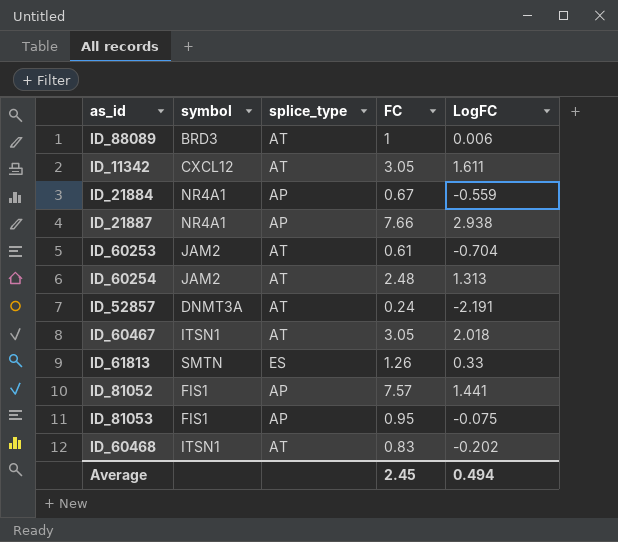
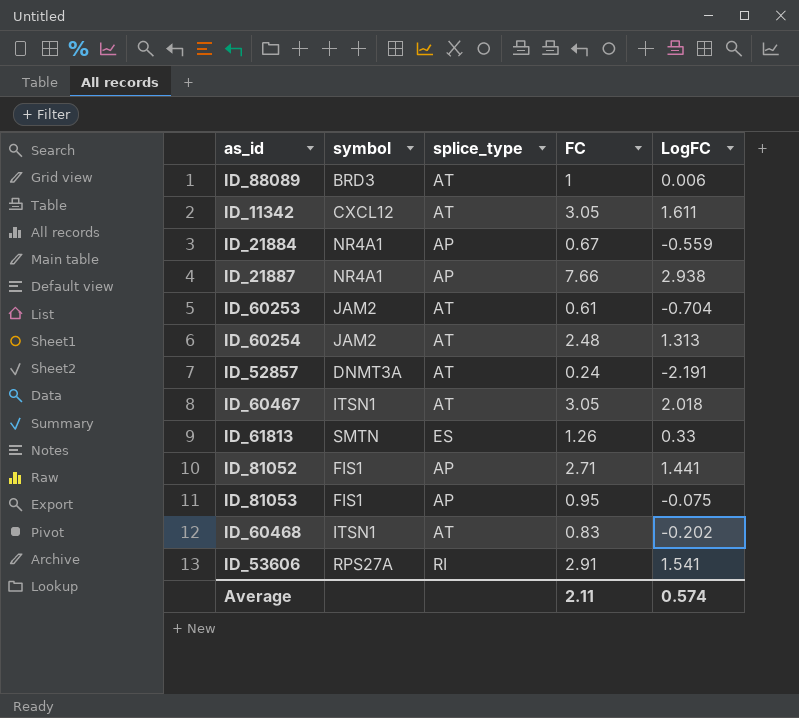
ID_81052 | FC: 7.57 -> 2.71
row ID_53606: none -> RPS27A | RI | 2.91 | 1.541
Average | FC: 2.45 -> 2.11
Average | LogFC: 0.494 -> 0.574

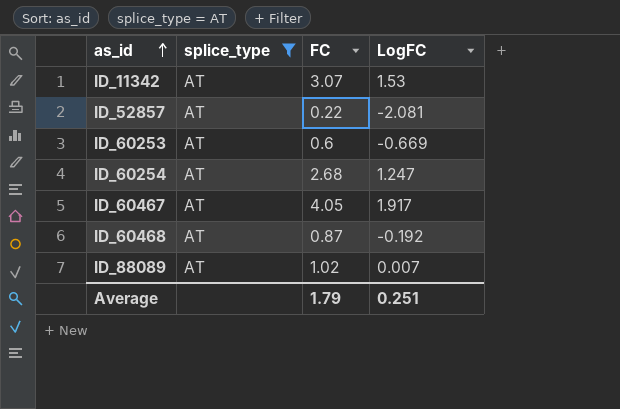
filter: none -> splice_type = AT
row order: none -> as_id ascending
column symbol | position: 2 -> none
ID_11342 | FC: 3.05 -> 3.07
ID_11342 | LogFC: 1.611 -> 1.53
ID_52857 | FC: 0.24 -> 0.22
ID_52857 | LogFC: -2.191 -> -2.081
ID_60253 | FC: 0.61 -> 0.6
ID_60253 | LogFC: -0.704 -> -0.669
ID_60254 | FC: 2.48 -> 2.68
ID_60254 | LogFC: 1.313 -> 1.247
ID_60467 | FC: 3.05 -> 4.05
ID_60467 | LogFC: 2.018 -> 1.917
ID_60468 | FC: 0.83 -> 0.87
ID_60468 | LogFC: -0.202 -> -0.192
ID_88089 | FC: 1 -> 1.02
ID_88089 | LogFC: 0.006 -> 0.007
Average | FC: 2.11 -> 1.79
Average | LogFC: 0.574 -> 0.251

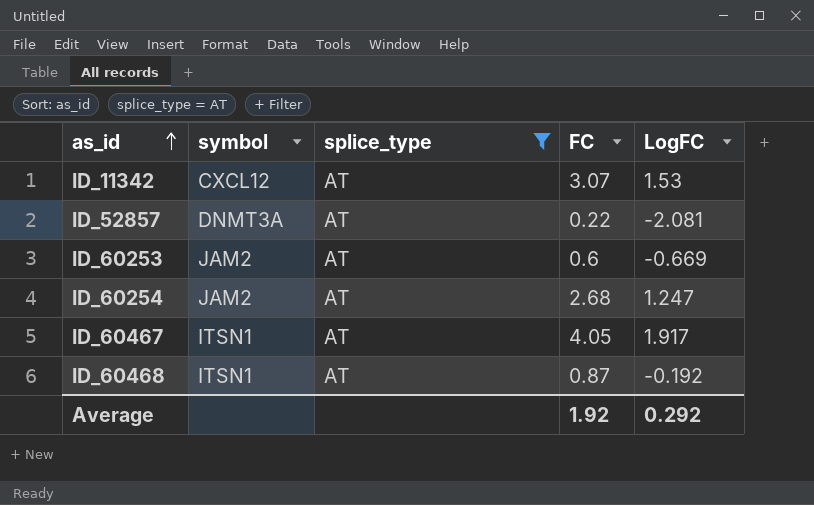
column symbol | position: none -> 2
row ID_88089: AT | 1.02 | 0.007 -> none
Average | FC: 1.79 -> 1.92
Average | LogFC: 0.251 -> 0.292

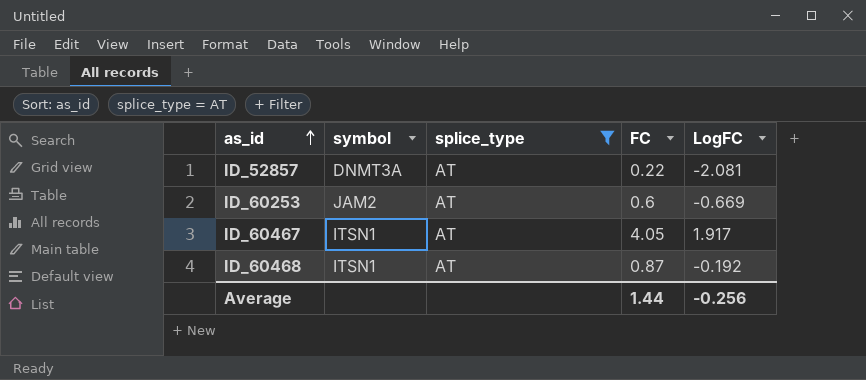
row ID_11342: CXCL12 | AT | 3.07 | 1.53 -> none
row ID_60254: JAM2 | AT | 2.68 | 1.247 -> none
Average | FC: 1.92 -> 1.44
Average | LogFC: 0.292 -> -0.256

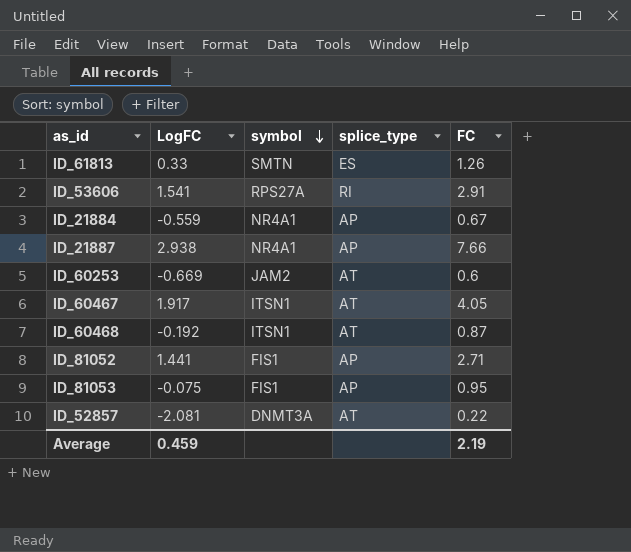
filter: splice_type = AT -> none
row order: as_id ascending -> symbol descending
column LogFC | position: 5 -> 2
Average | LogFC: -0.256 -> 0.459
Average | FC: 1.44 -> 2.19

